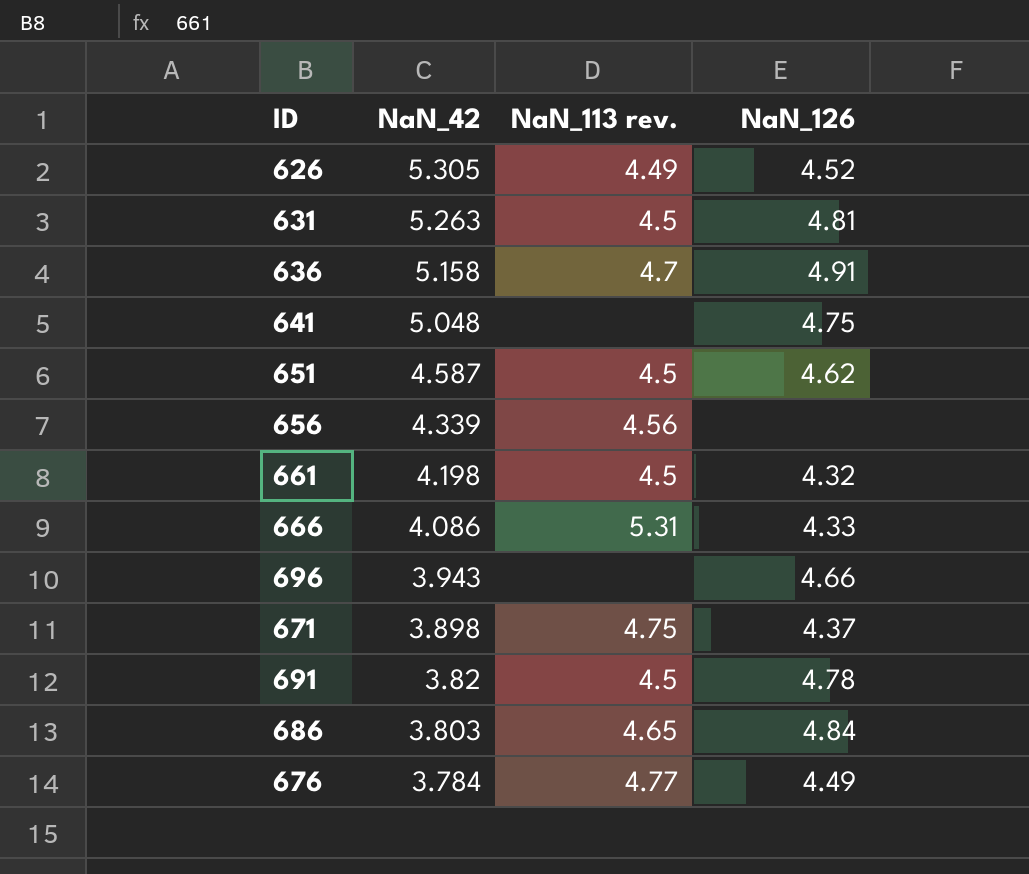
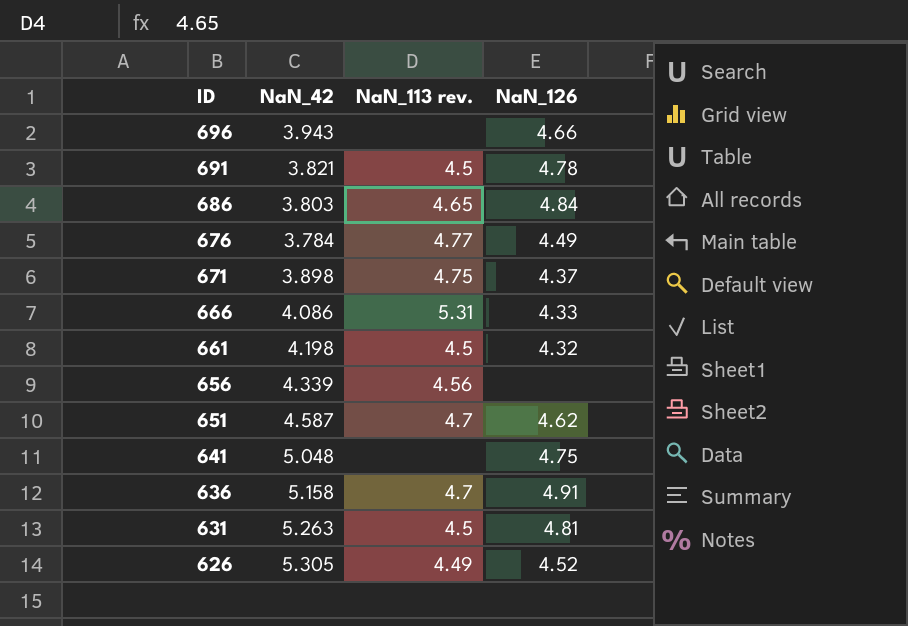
row order: NaN_42 descending -> ID descending
691 | NaN_42: 3.82 -> 3.821
651 | NaN_113 rev.: 4.5 -> 4.7

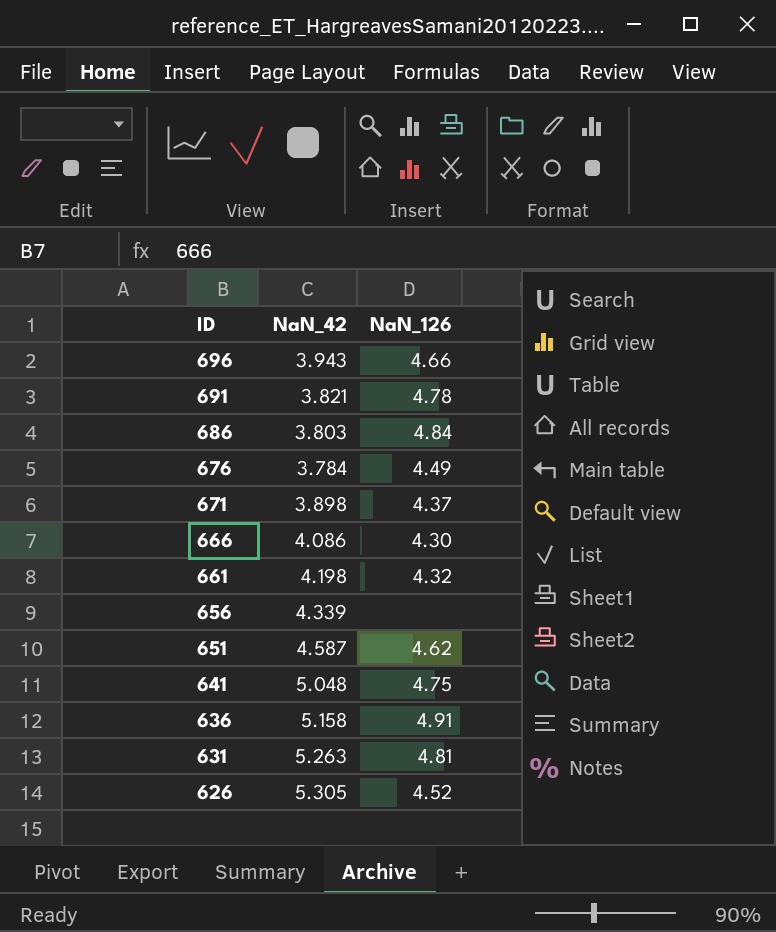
column NaN_113 rev. | position: 3 -> none
666 | NaN_126: 4.33 -> 4.30

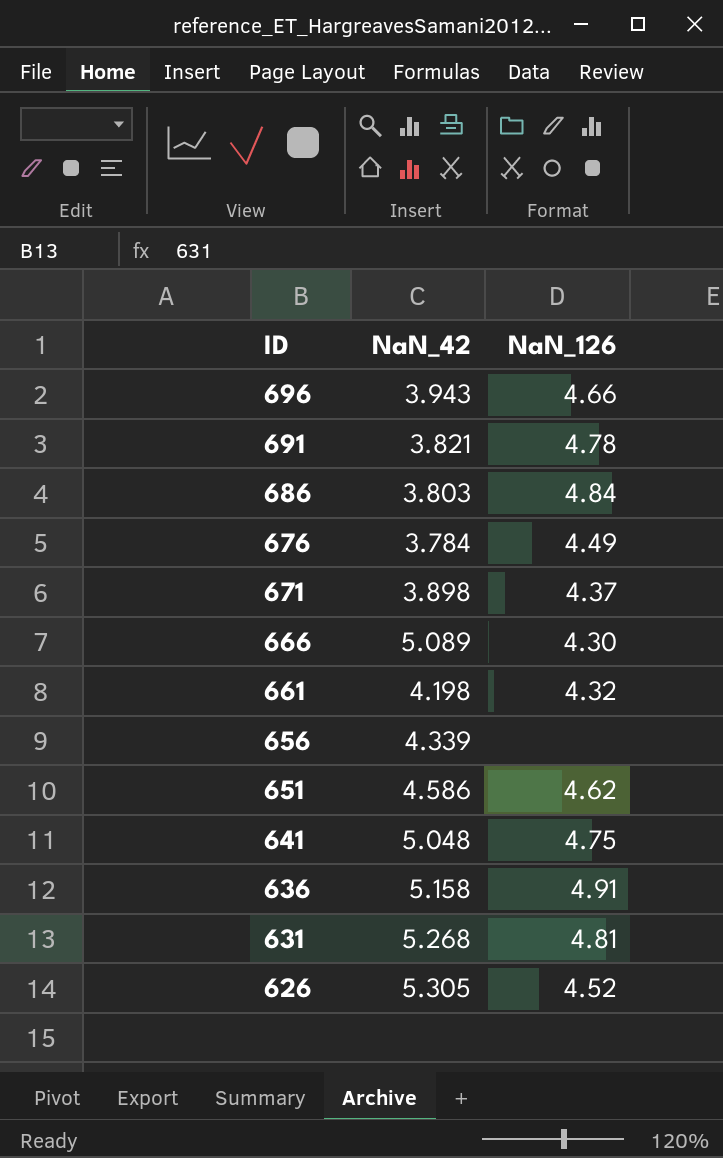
666 | NaN_42: 4.086 -> 5.089
651 | NaN_42: 4.587 -> 4.586
631 | NaN_42: 5.263 -> 5.268

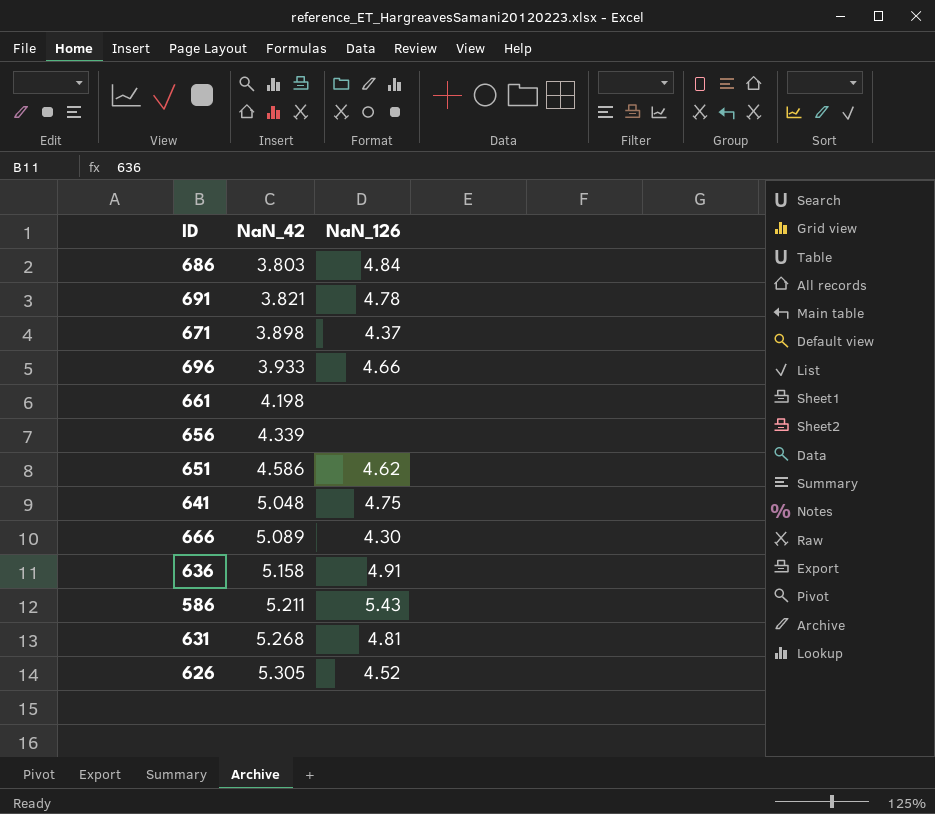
row order: ID descending -> NaN_42 ascending
row 676: 3.784 | 4.49 -> none
696 | NaN_42: 3.943 -> 3.933
661 | NaN_126: 4.32 -> none
row 586: none -> 5.211 | 5.43

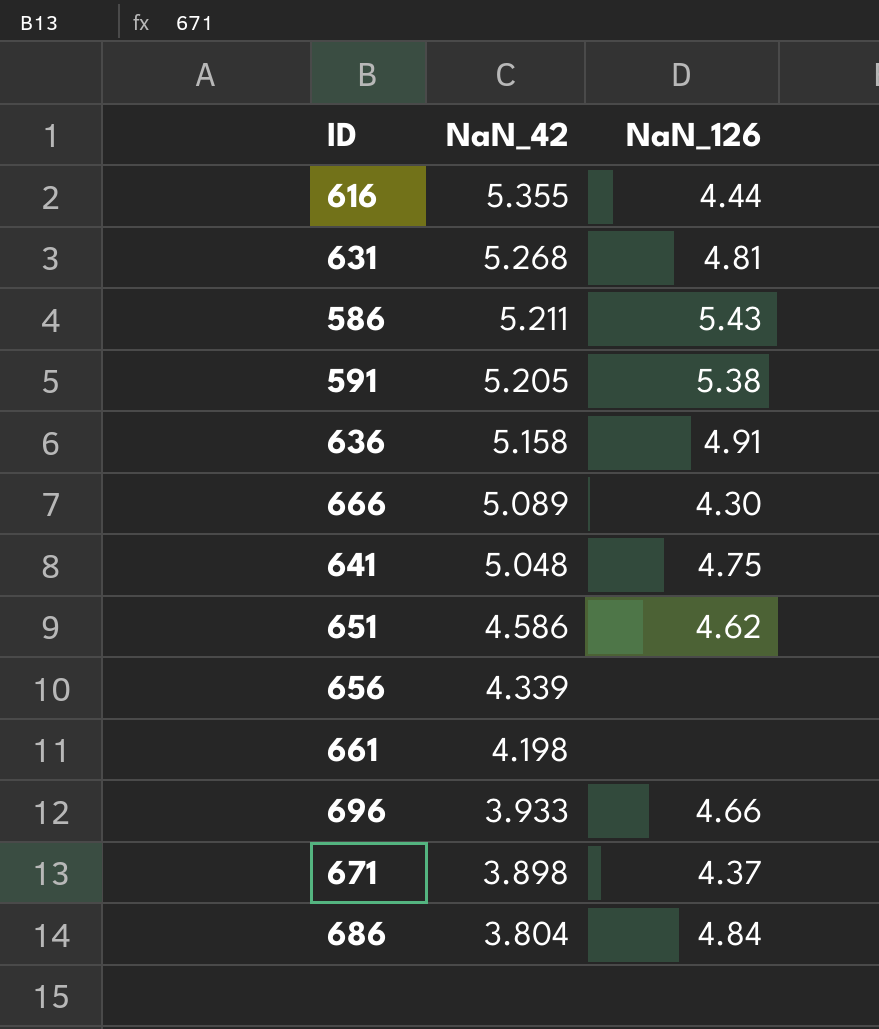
row order: NaN_42 ascending -> NaN_42 descending
row 691: 3.821 | 4.78 -> none
row 626: 5.305 | 4.52 -> none
row 616: none -> 5.355 | 4.44
row 591: none -> 5.205 | 5.38
686 | NaN_42: 3.803 -> 3.804

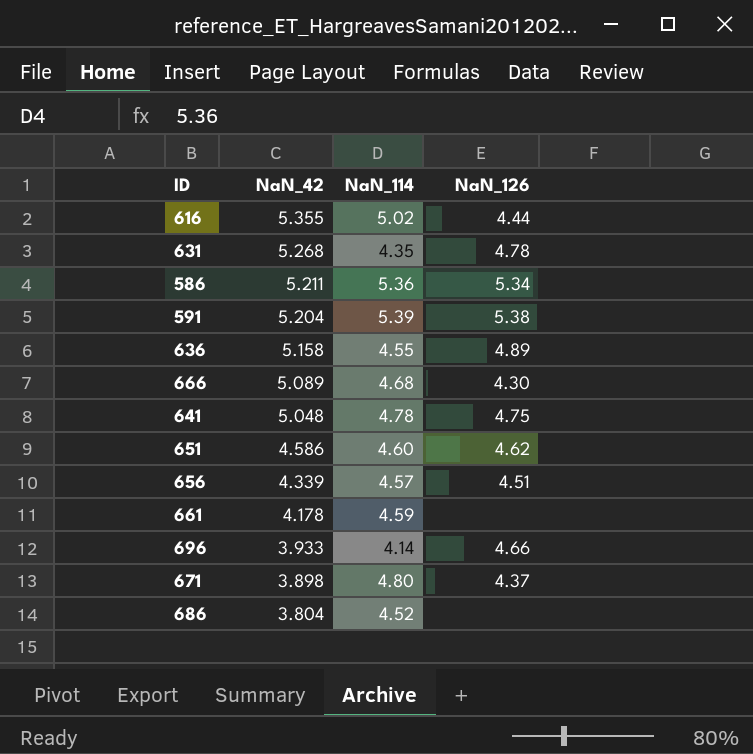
column NaN_114 | position: none -> 3
631 | NaN_126: 4.81 -> 4.78
586 | NaN_126: 5.43 -> 5.34
591 | NaN_42: 5.205 -> 5.204
636 | NaN_126: 4.91 -> 4.89
656 | NaN_126: none -> 4.51
661 | NaN_42: 4.198 -> 4.178
686 | NaN_126: 4.84 -> none

